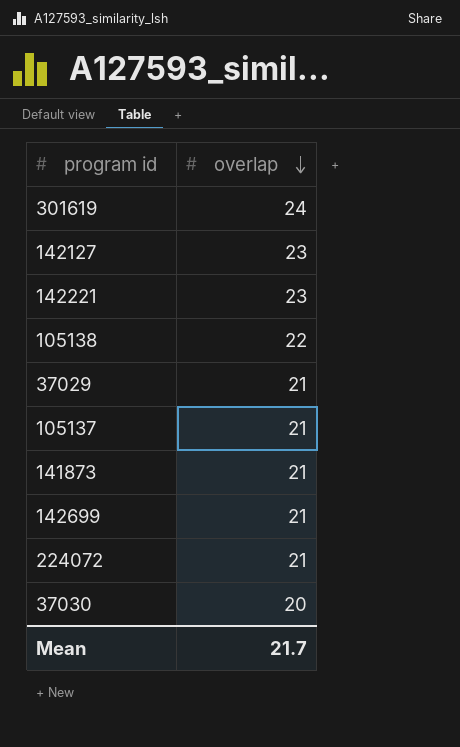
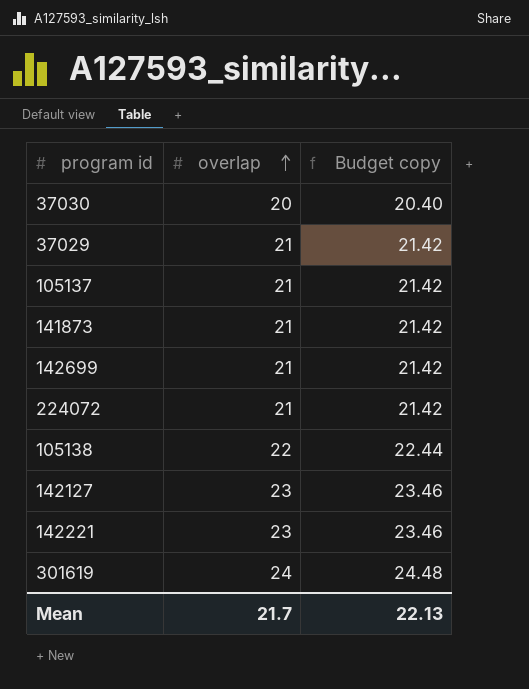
row order: overlap descending -> overlap ascending
column Budget copy | formula: none -> [overlap] * 1.02

